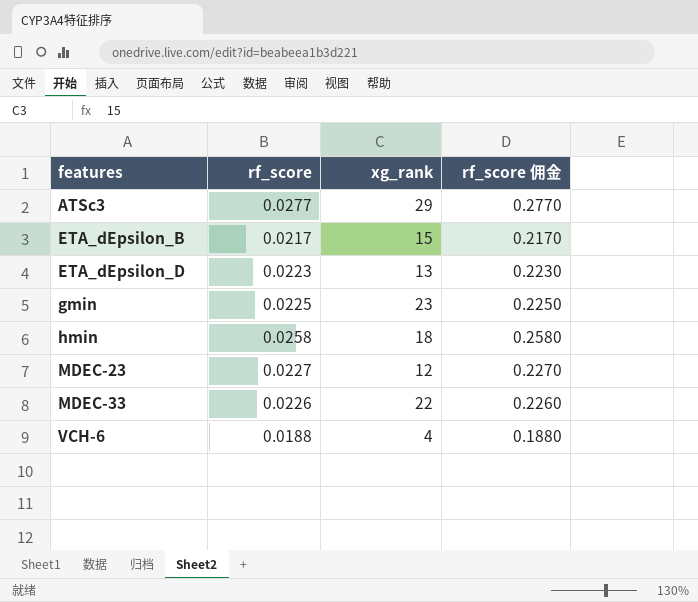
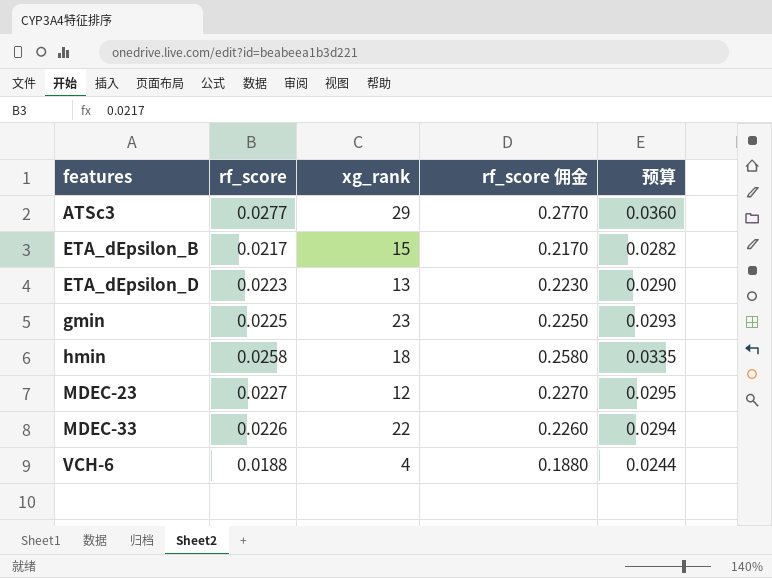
column 预算 | formula: none -> [rf_score] * 1.3

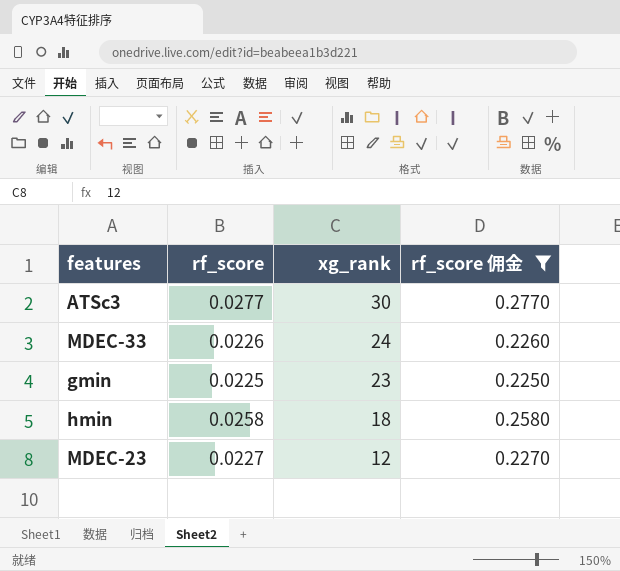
filter: none -> rf_score 佣金 >= 0.2250
row order: features ascending -> xg_rank descending
column 预算 | formula: [rf_score] * 1.3 -> none
ATSc3 | xg_rank: 29 -> 30
MDEC-33 | xg_rank: 22 -> 24

